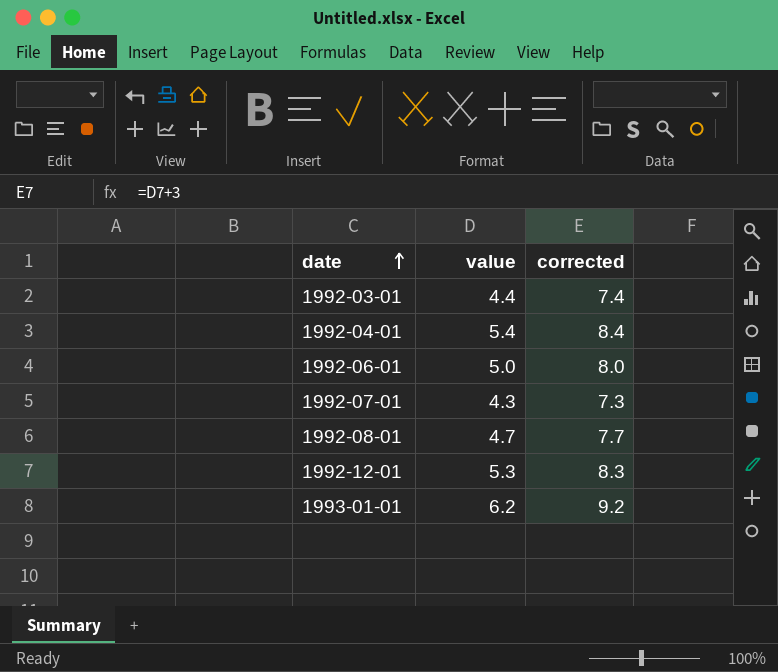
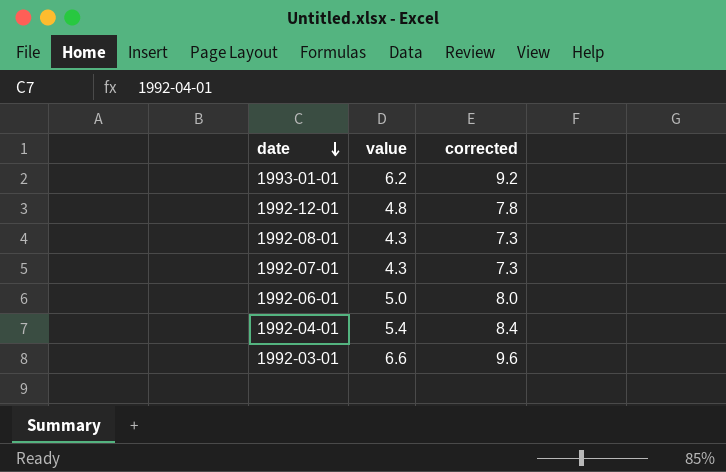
row order: date ascending -> date descending
1992-12-01 | value: 5.3 -> 4.8
1992-12-01 | corrected: 8.3 -> 7.8
1992-08-01 | value: 4.7 -> 4.3
1992-08-01 | corrected: 7.7 -> 7.3
1992-03-01 | value: 4.4 -> 6.6
1992-03-01 | corrected: 7.4 -> 9.6

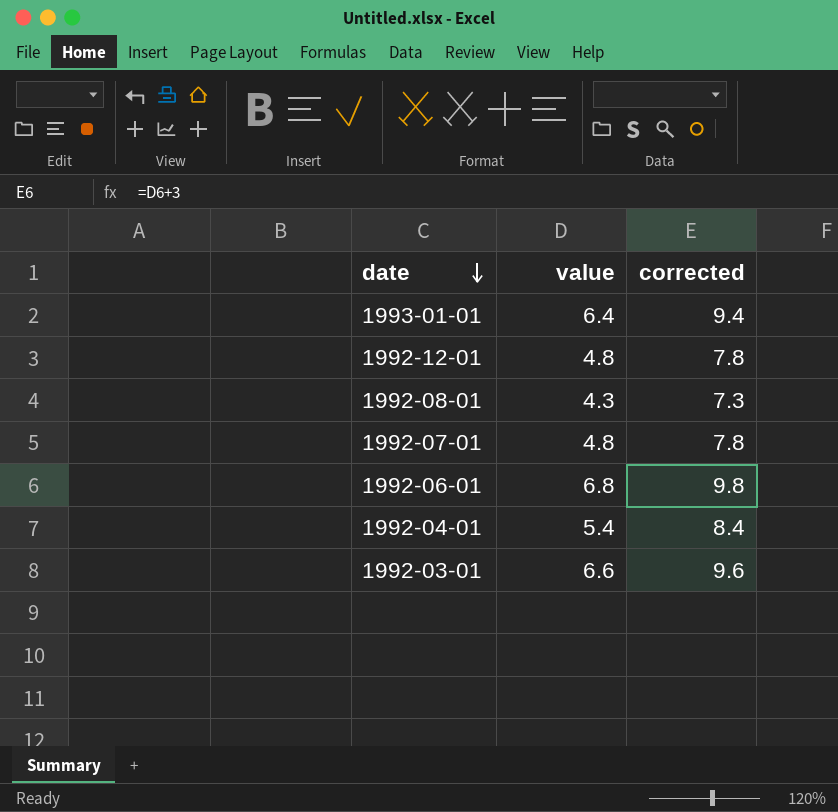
1993-01-01 | value: 6.2 -> 6.4
1993-01-01 | corrected: 9.2 -> 9.4
1992-07-01 | value: 4.3 -> 4.8
1992-07-01 | corrected: 7.3 -> 7.8
1992-06-01 | value: 5.0 -> 6.8
1992-06-01 | corrected: 8.0 -> 9.8

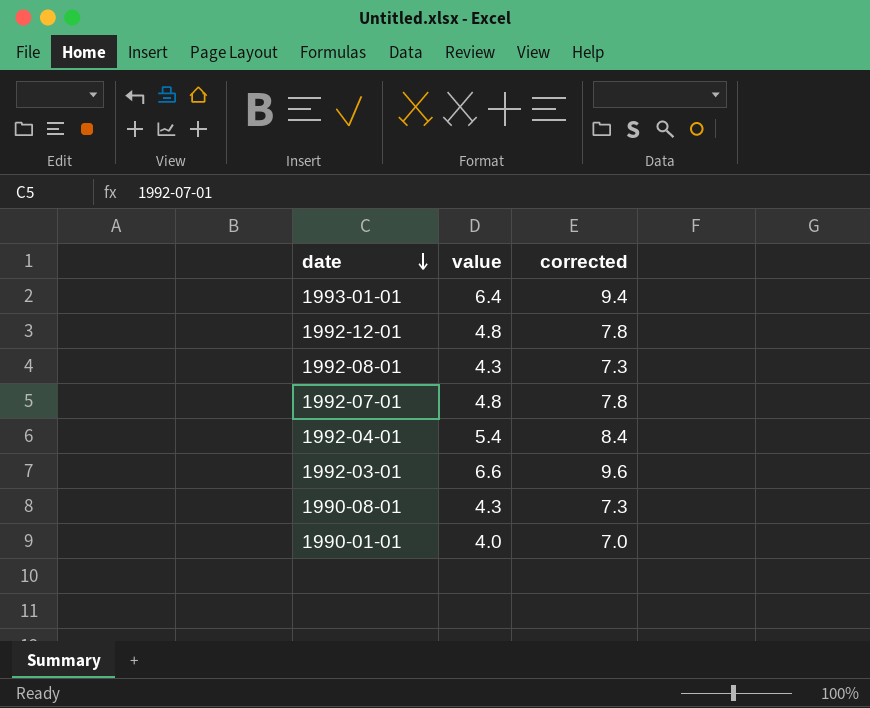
row 1992-06-01: 6.8 | 9.8 -> none
row 1990-08-01: none -> 4.3 | 7.3
row 1990-01-01: none -> 4.0 | 7.0

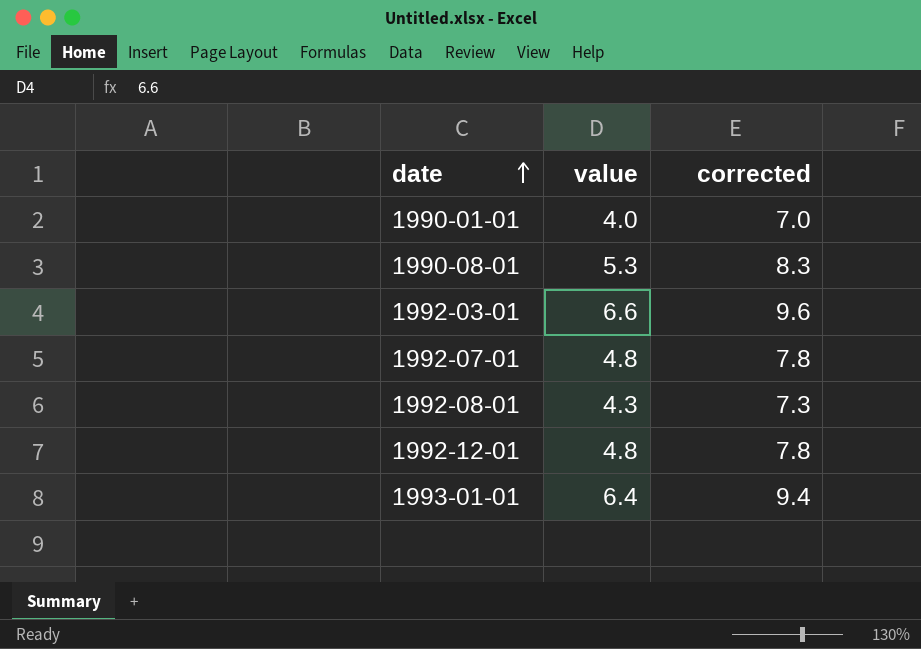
row order: date descending -> date ascending
row 1992-04-01: 5.4 | 8.4 -> none
1990-08-01 | value: 4.3 -> 5.3
1990-08-01 | corrected: 7.3 -> 8.3

